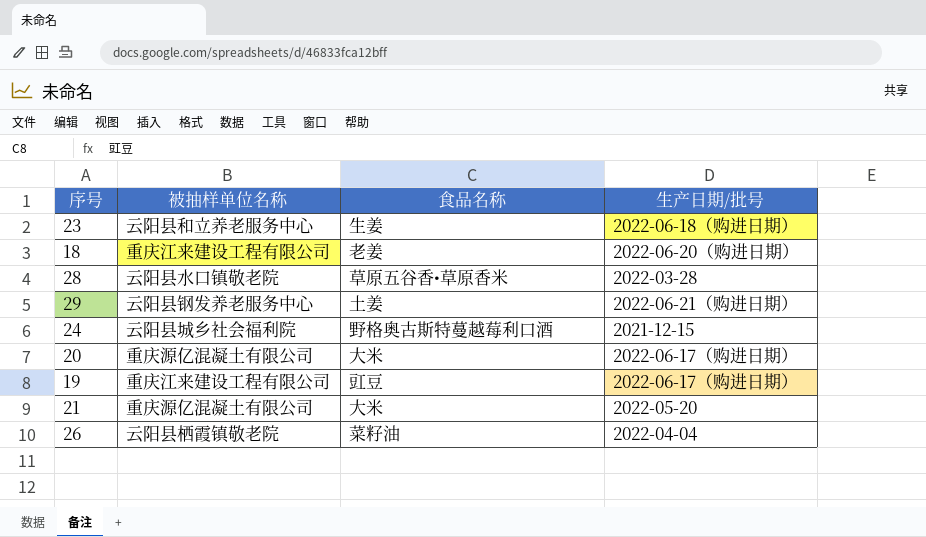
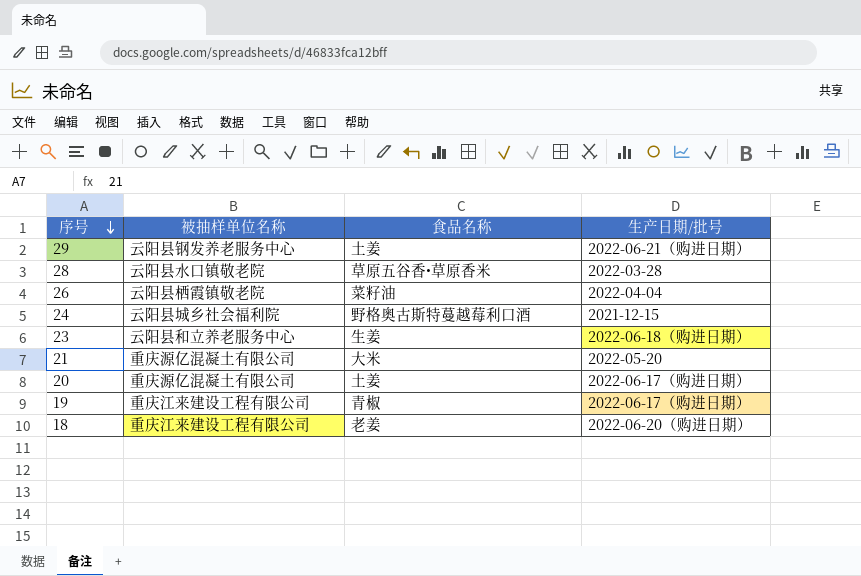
row order: none -> 序号 descending
20 | 食品名称: 大米 -> 土姜
19 | 食品名称: 豇豆 -> 青椒

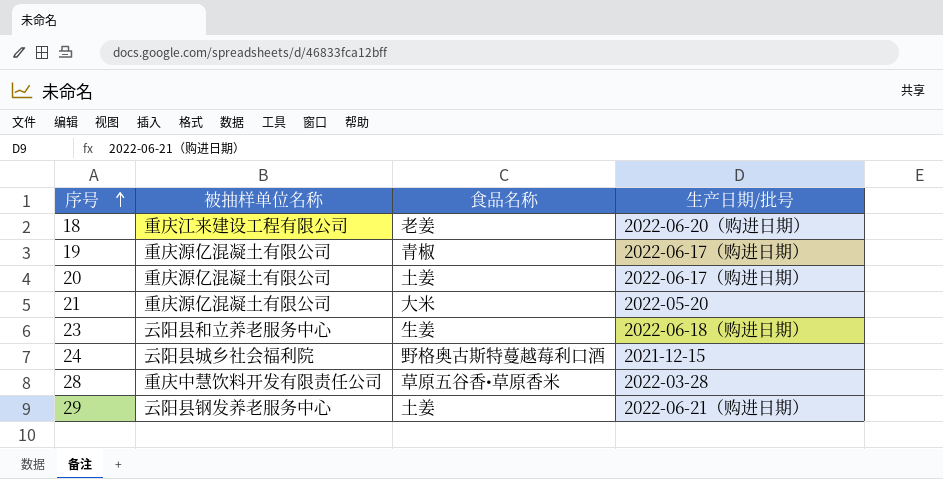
row order: 序号 descending -> 序号 ascending
row 26: 云阳县栖霞镇敬老院 | 菜籽油 | 2022-04-04 -> none
19 | 被抽样单位名称: 重庆江来建设工程有限公司 -> 重庆源亿混凝土有限公司
28 | 被抽样单位名称: 云阳县水口镇敬老院 -> 重庆中慧饮料开发有限责任公司

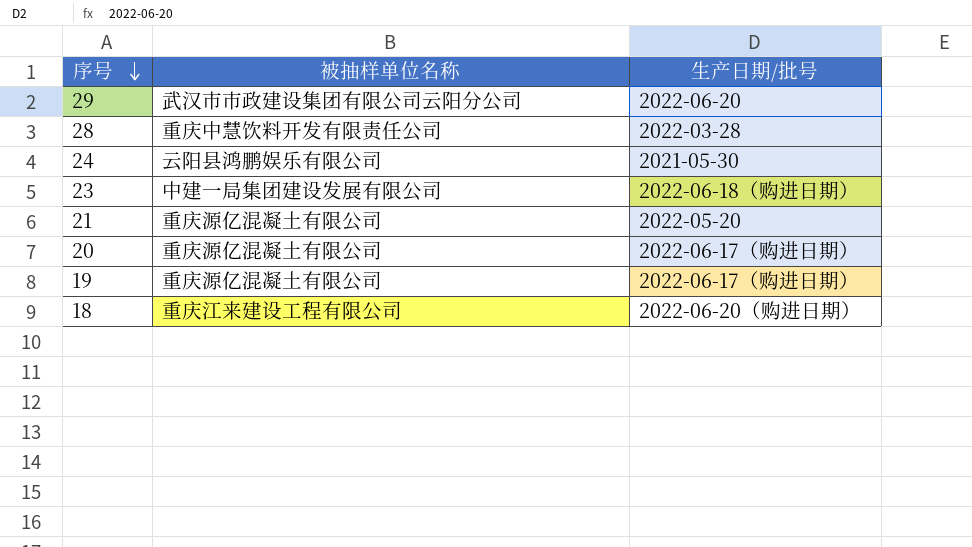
row order: 序号 ascending -> 序号 descending
column 食品名称 | position: 3 -> none
29 | 被抽样单位名称: 云阳县钢发养老服务中心 -> 武汉市市政建设集团有限公司云阳分公司
29 | 生产日期/批号: 2022-06-21（购进日期） -> 2022-06-20
24 | 被抽样单位名称: 云阳县城乡社会福利院 -> 云阳县鸿鹏娱乐有限公司
24 | 生产日期/批号: 2021-12-15 -> 2021-05-30
23 | 被抽样单位名称: 云阳县和立养老服务中心 -> 中建一局集团建设发展有限公司

